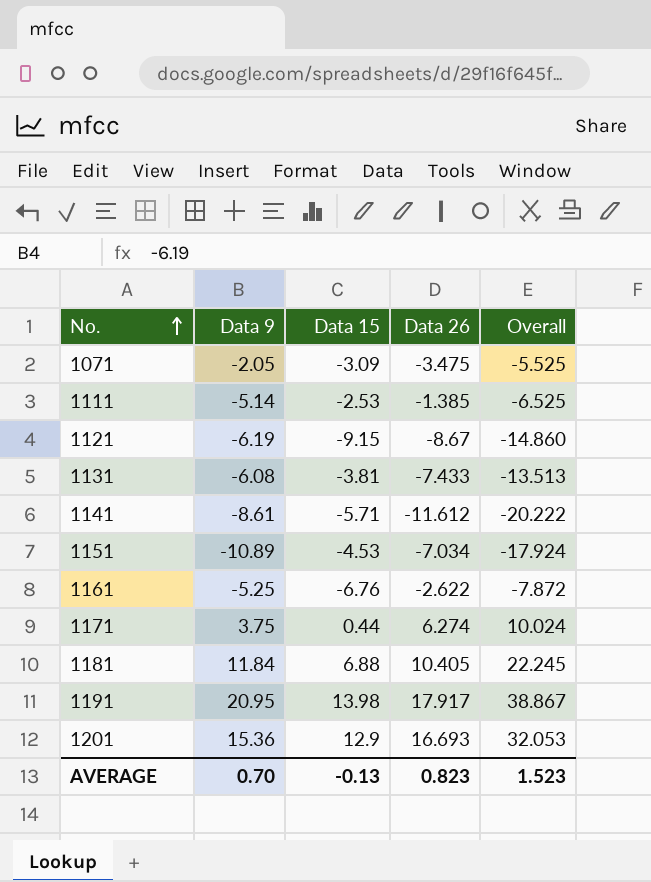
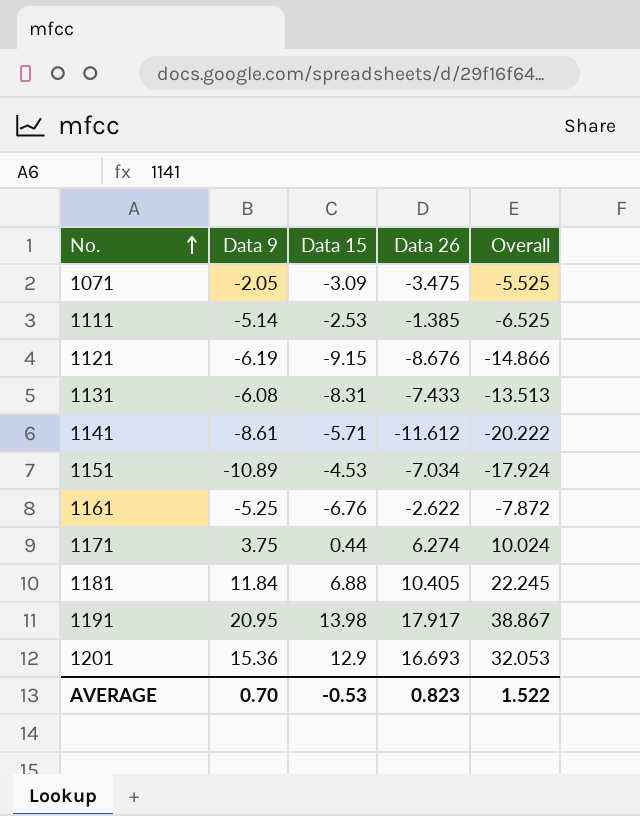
1121 | Data 26: -8.67 -> -8.676
1121 | Overall: -14.860 -> -14.866
1131 | Data 15: -3.81 -> -8.31
AVERAGE | Data 15: -0.13 -> -0.53
AVERAGE | Overall: 1.523 -> 1.522

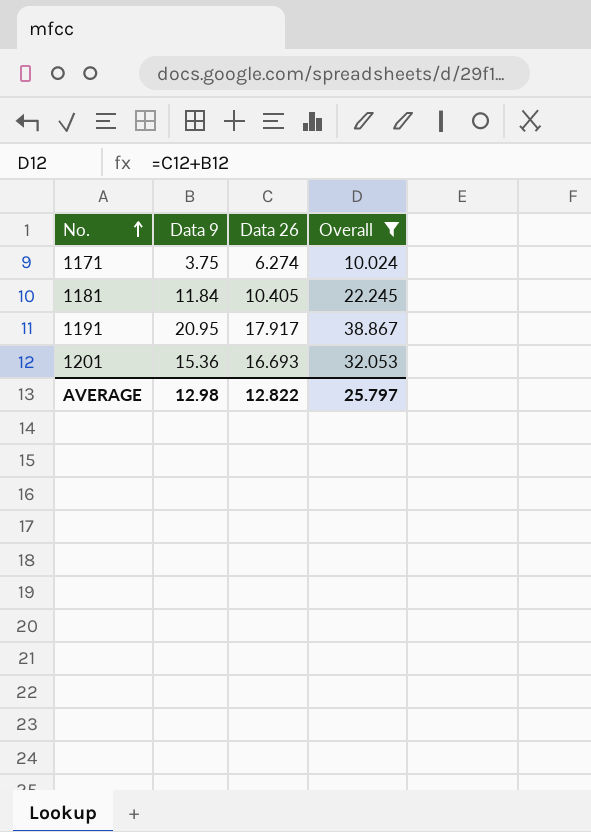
filter: none -> Overall >= 10.024
column Data 15 | position: 3 -> none
AVERAGE | Data 9: 0.70 -> 12.98
AVERAGE | Data 26: 0.823 -> 12.822
AVERAGE | Overall: 1.522 -> 25.797

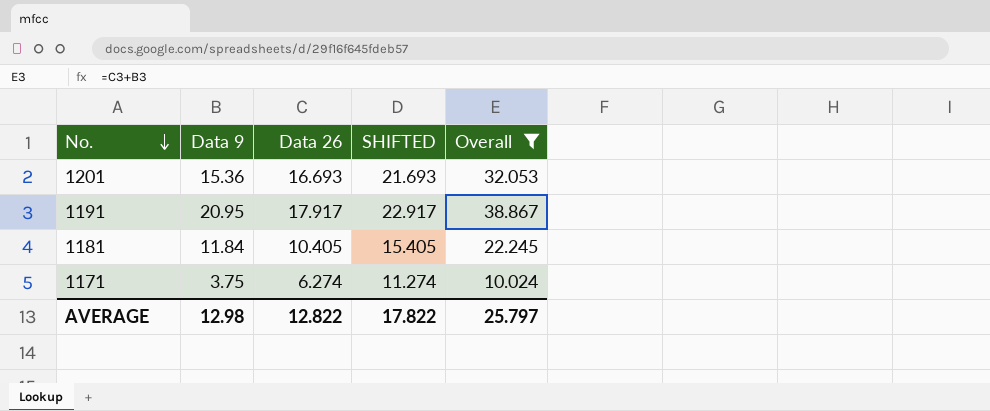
row order: No. ascending -> No. descending
column SHIFTED | formula: none -> [Data 26] + 5

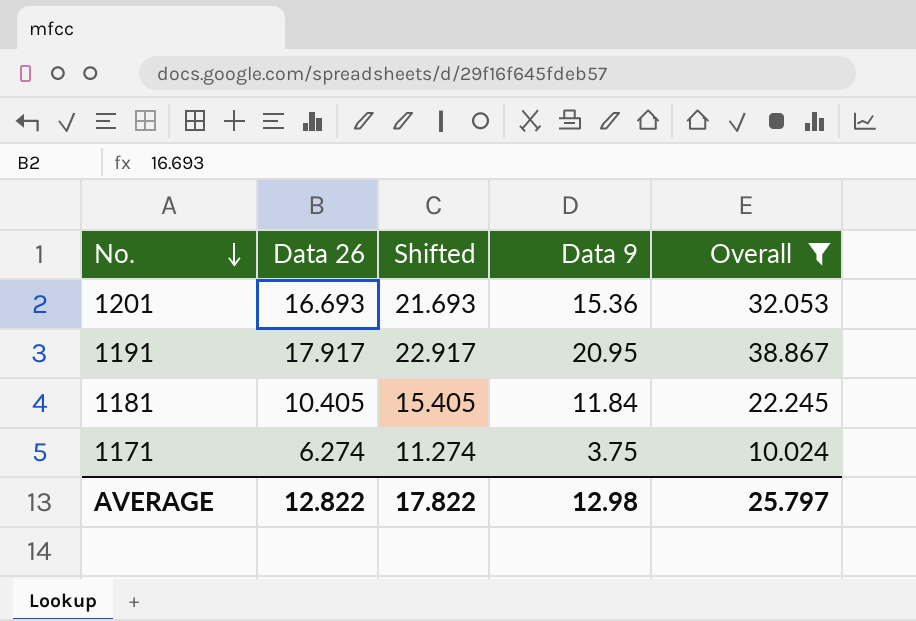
column name: SHIFTED -> Shifted
column Data 9 | position: 2 -> 4

